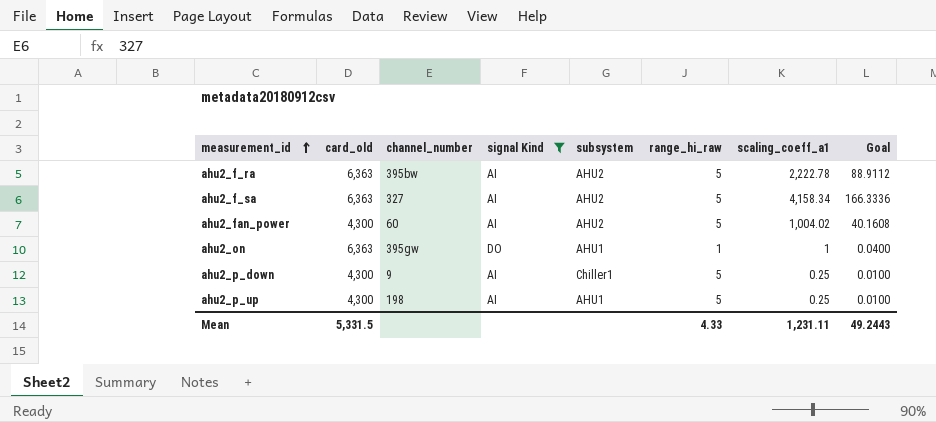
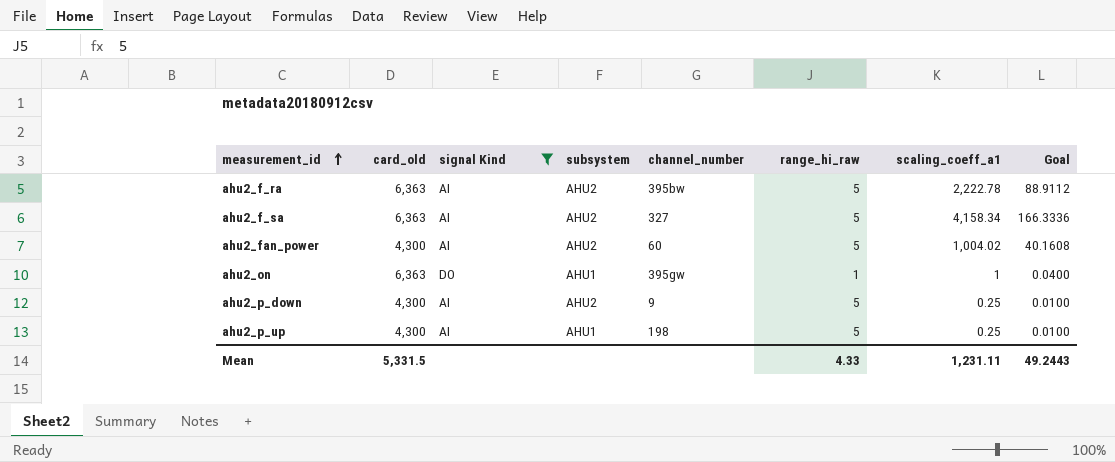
column channel_number | position: 3 -> 5
ahu2_p_down | subsystem: Chiller1 -> AHU2

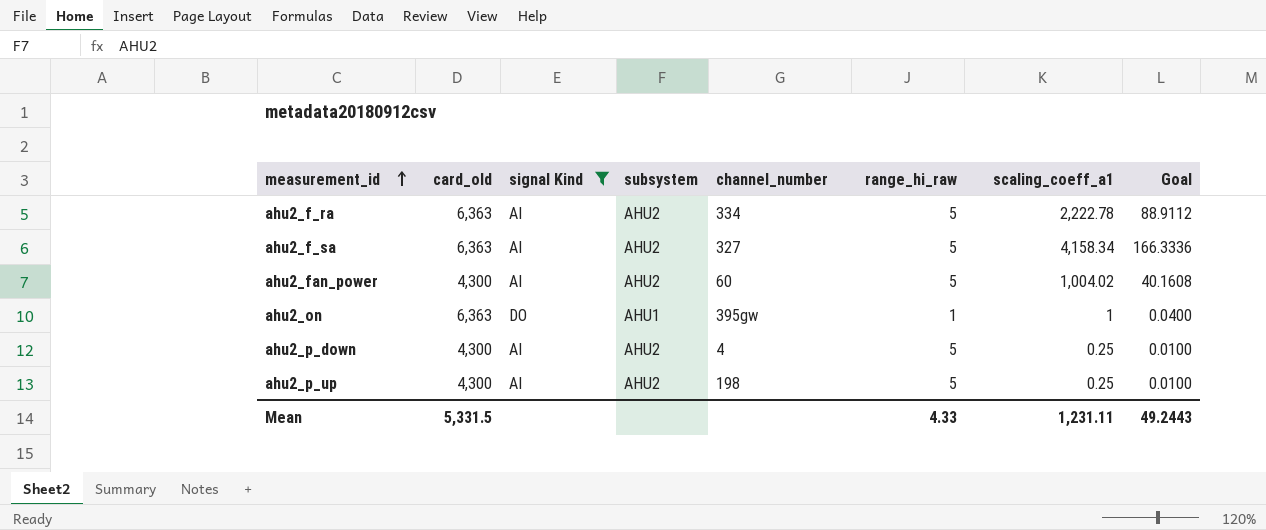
ahu2_f_ra | channel_number: 395bw -> 334
ahu2_p_down | channel_number: 9 -> 4
ahu2_p_up | subsystem: AHU1 -> AHU2

